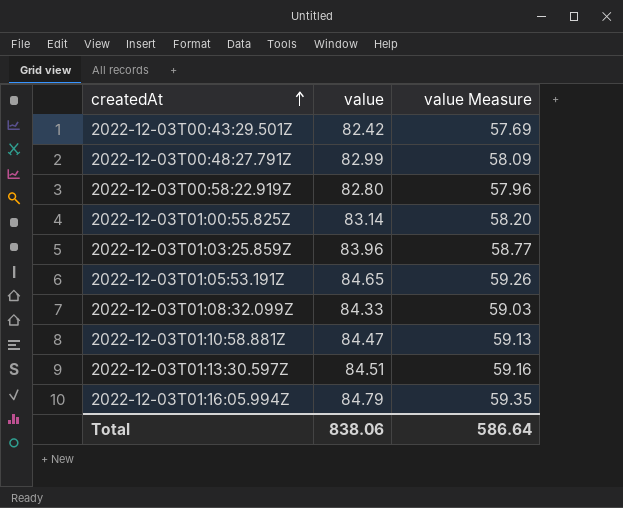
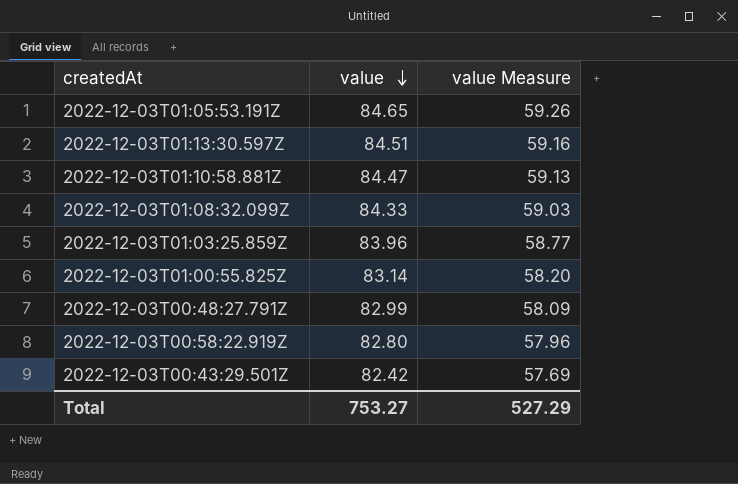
row order: createdAt ascending -> value descending
row 2022-12-03T01:16:05.994Z: 84.79 | 59.35 -> none
Total | value: 838.06 -> 753.27
Total | value Measure: 586.64 -> 527.29

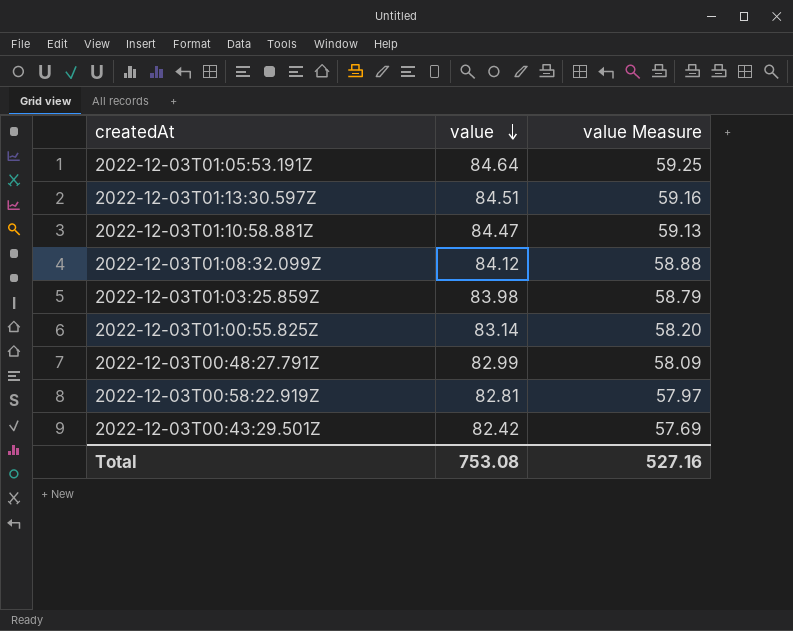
2022-12-03T01:05:53.191Z | value: 84.65 -> 84.64
2022-12-03T01:05:53.191Z | value Measure: 59.26 -> 59.25
2022-12-03T01:08:32.099Z | value: 84.33 -> 84.12
2022-12-03T01:08:32.099Z | value Measure: 59.03 -> 58.88
2022-12-03T01:03:25.859Z | value: 83.96 -> 83.98
2022-12-03T01:03:25.859Z | value Measure: 58.77 -> 58.79
2022-12-03T00:58:22.919Z | value: 82.80 -> 82.81
2022-12-03T00:58:22.919Z | value Measure: 57.96 -> 57.97
Total | value: 753.27 -> 753.08
Total | value Measure: 527.29 -> 527.16

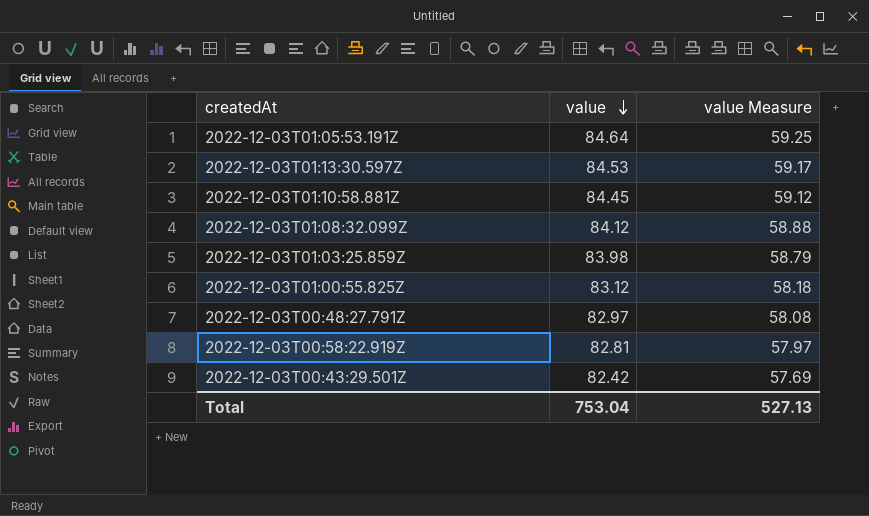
2022-12-03T01:13:30.597Z | value: 84.51 -> 84.53
2022-12-03T01:13:30.597Z | value Measure: 59.16 -> 59.17
2022-12-03T01:10:58.881Z | value: 84.47 -> 84.45
2022-12-03T01:10:58.881Z | value Measure: 59.13 -> 59.12
2022-12-03T01:00:55.825Z | value: 83.14 -> 83.12
2022-12-03T01:00:55.825Z | value Measure: 58.20 -> 58.18
2022-12-03T00:48:27.791Z | value: 82.99 -> 82.97
2022-12-03T00:48:27.791Z | value Measure: 58.09 -> 58.08
Total | value: 753.08 -> 753.04
Total | value Measure: 527.16 -> 527.13

